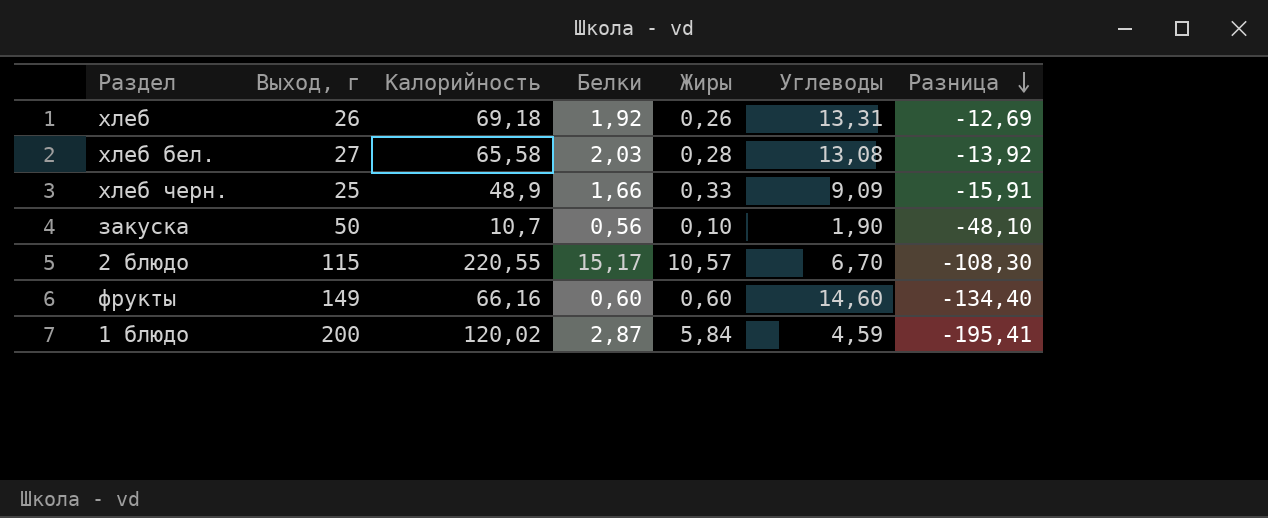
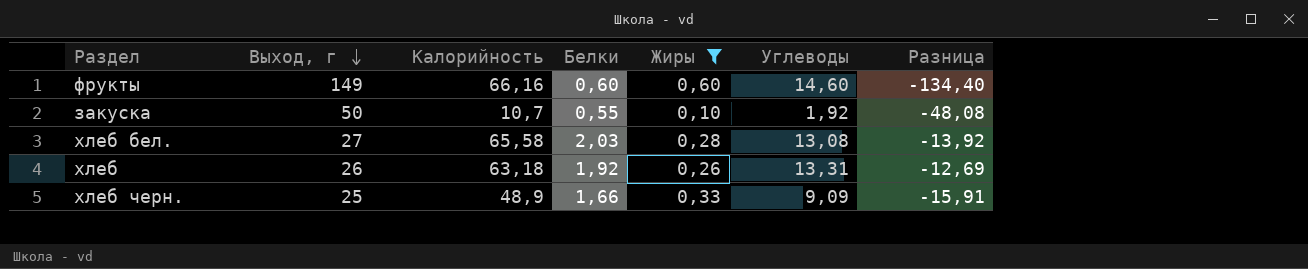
filter: none -> Жиры <= 0,60
row order: Разница descending -> Выход, г descending
закуска | Белки: 0,56 -> 0,55
закуска | Углеводы: 1,90 -> 1,92
закуска | Разница: -48,10 -> -48,08
хлеб | Калорийность: 69,18 -> 63,18

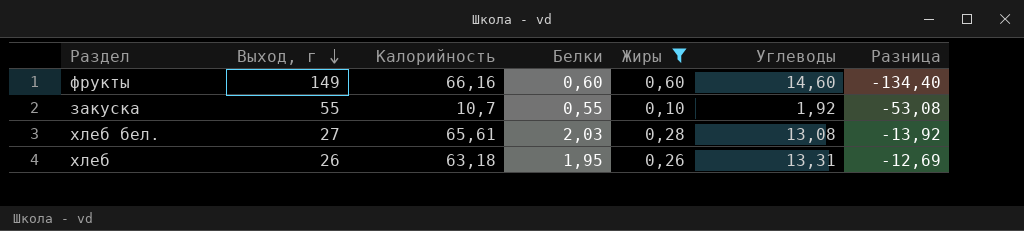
row хлеб черн.: 25 | 48,9 | 1,66 | 0,33 | 9,09 | -15,91 -> none
закуска | Выход, г: 50 -> 55
закуска | Разница: -48,08 -> -53,08
хлеб бел. | Калорийность: 65,58 -> 65,61
хлеб | Белки: 1,92 -> 1,95

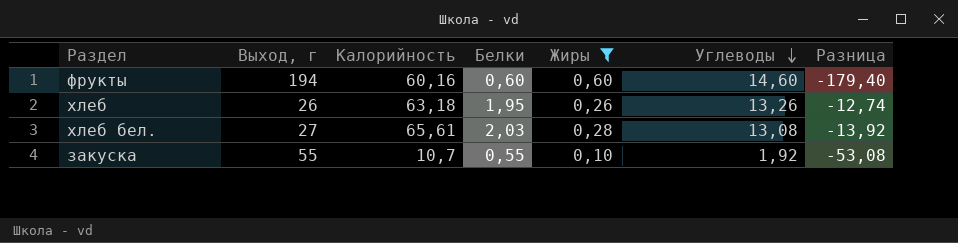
row order: Выход, г descending -> Углеводы descending
фрукты | Выход, г: 149 -> 194
фрукты | Калорийность: 66,16 -> 60,16
фрукты | Разница: -134,40 -> -179,40
хлеб | Углеводы: 13,31 -> 13,26
хлеб | Разница: -12,69 -> -12,74

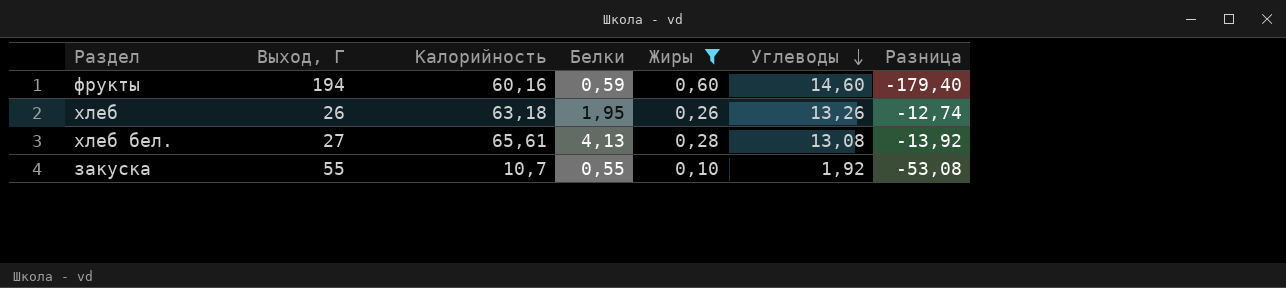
column name: Выход, г -> Выход, Г
фрукты | Белки: 0,60 -> 0,59
хлеб бел. | Белки: 2,03 -> 4,13

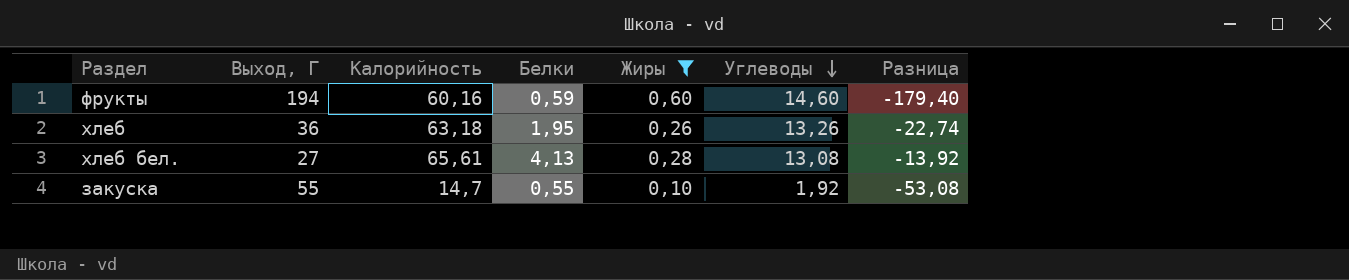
хлеб | Выход, Г: 26 -> 36
хлеб | Разница: -12,74 -> -22,74
закуска | Калорийность: 10,7 -> 14,7

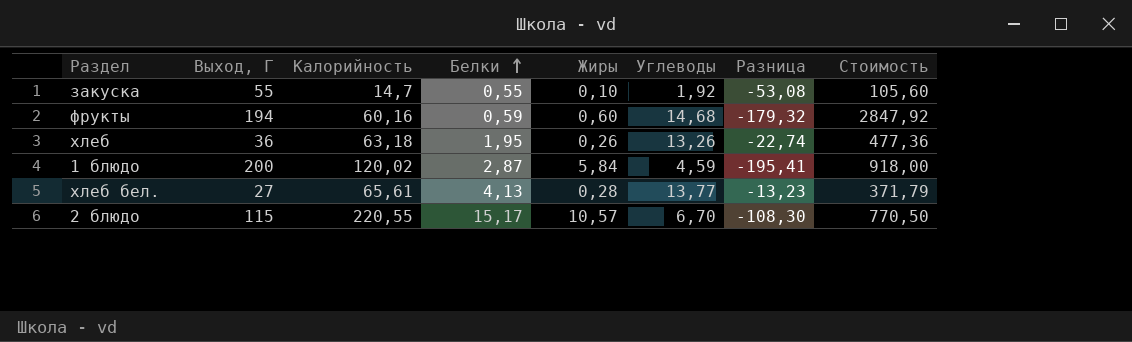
filter: Жиры <= 0,60 -> none
row order: Углеводы descending -> Белки ascending
column Стоимость | formula: none -> [Выход, Г] * [Углеводы]
фрукты | Углеводы: 14,60 -> 14,68
фрукты | Разница: -179,40 -> -179,32
хлеб бел. | Углеводы: 13,08 -> 13,77
хлеб бел. | Разница: -13,92 -> -13,23

